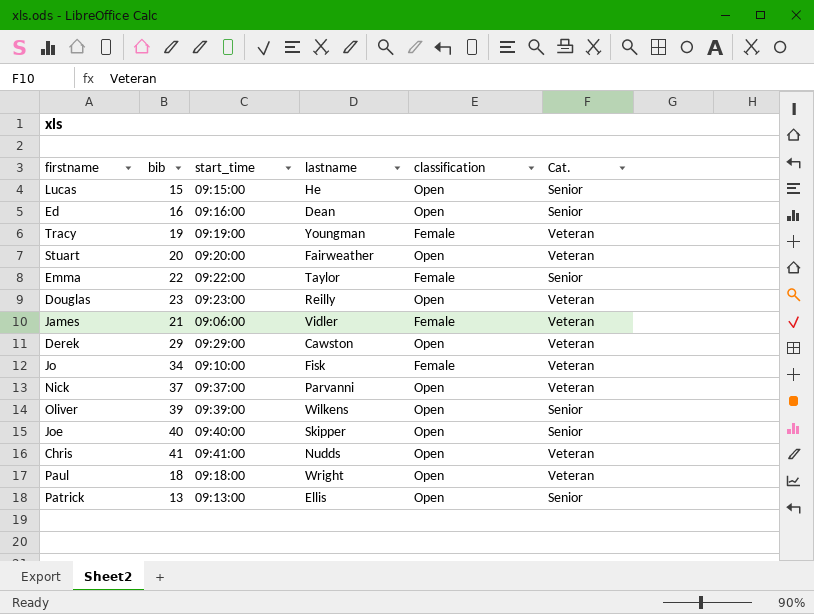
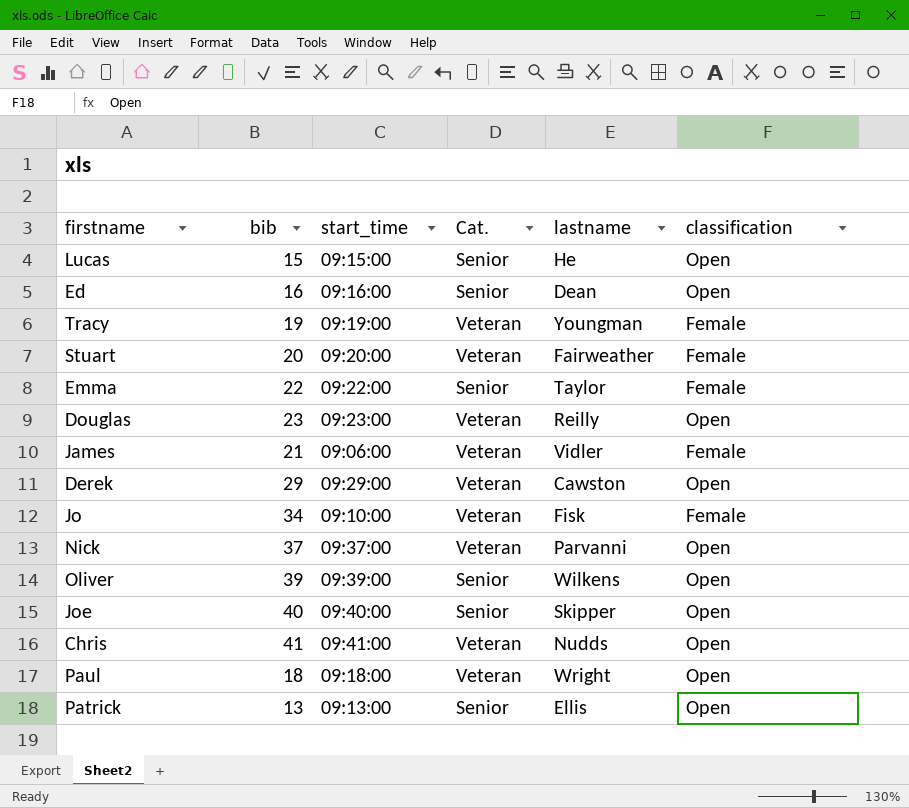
column Cat. | position: 6 -> 4
Stuart | classification: Open -> Female

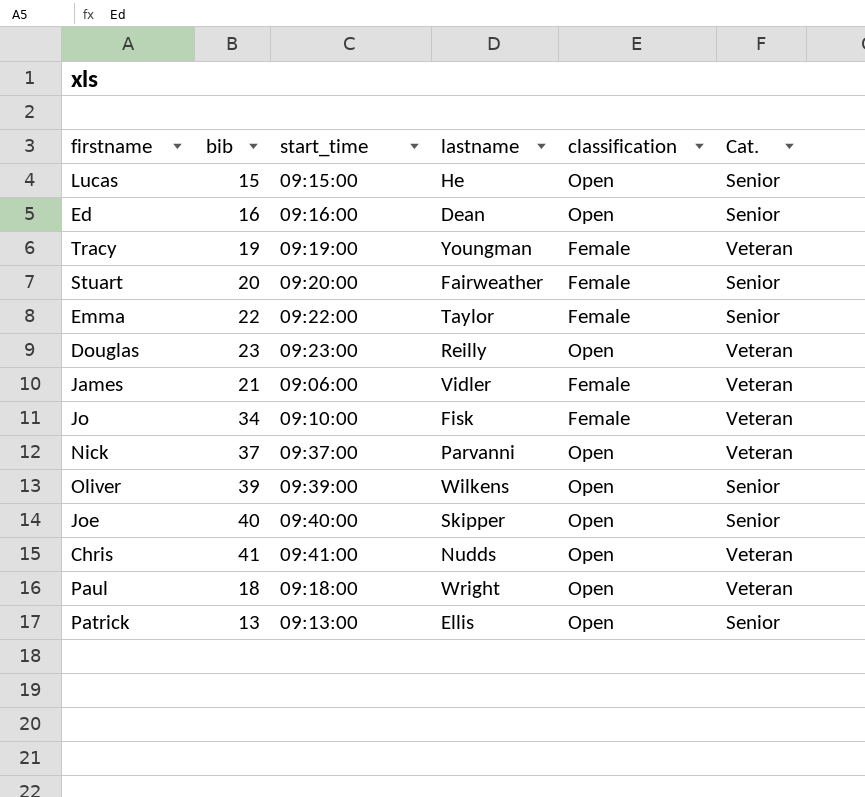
column Cat. | position: 4 -> 6
row Derek: 29 | 09:29:00 | Veteran | Cawston | Open -> none
Stuart | Cat.: Veteran -> Senior

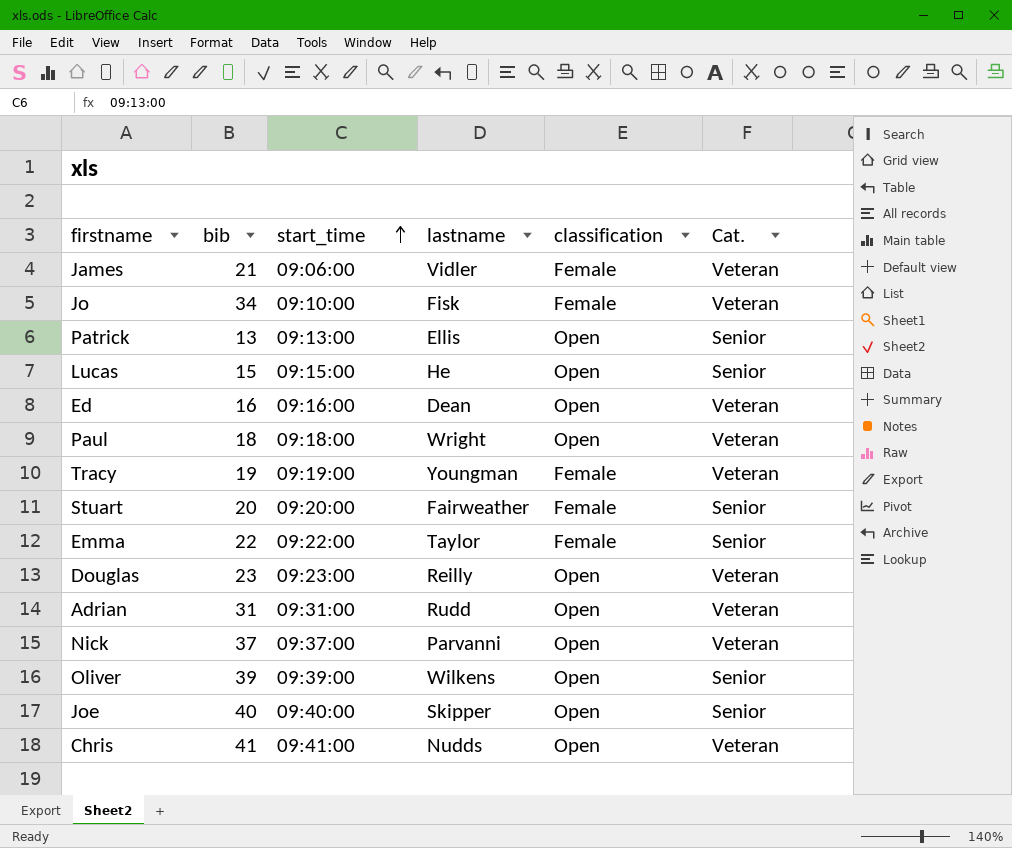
row order: none -> start_time ascending
Ed | Cat.: Senior -> Veteran
row Adrian: none -> 31 | 09:31:00 | Rudd | Open | Veteran

